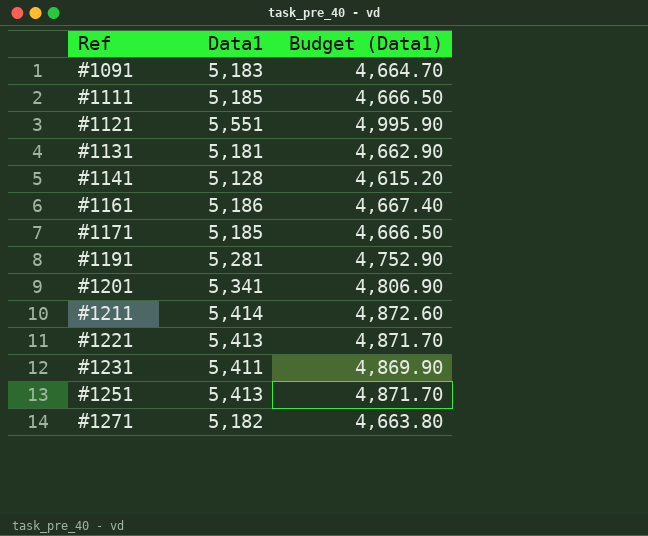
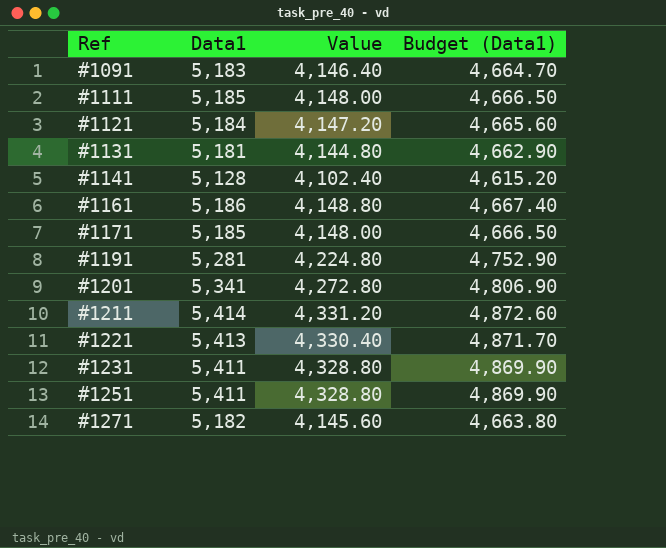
column Value | formula: none -> [Data1] * 0.8
#1121 | Data1: 5,551 -> 5,184
#1121 | Budget (Data1): 4,995.90 -> 4,665.60
#1251 | Data1: 5,413 -> 5,411
#1251 | Budget (Data1): 4,871.70 -> 4,869.90

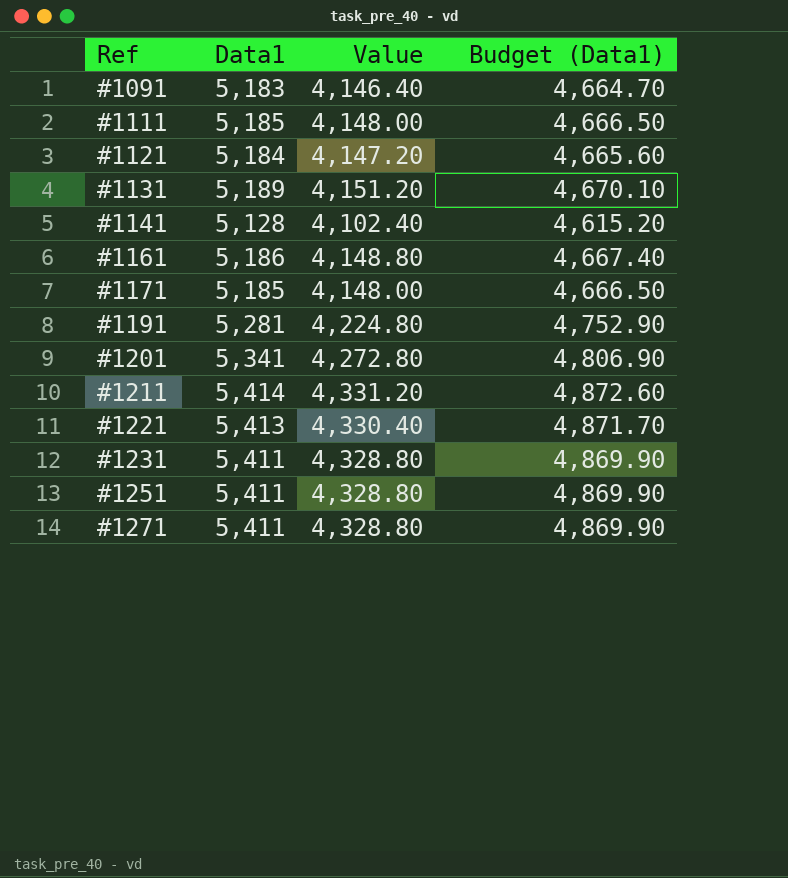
#1131 | Data1: 5,181 -> 5,189
#1131 | Value: 4,144.80 -> 4,151.20
#1131 | Budget (Data1): 4,662.90 -> 4,670.10
#1271 | Data1: 5,182 -> 5,411
#1271 | Value: 4,145.60 -> 4,328.80
#1271 | Budget (Data1): 4,663.80 -> 4,869.90

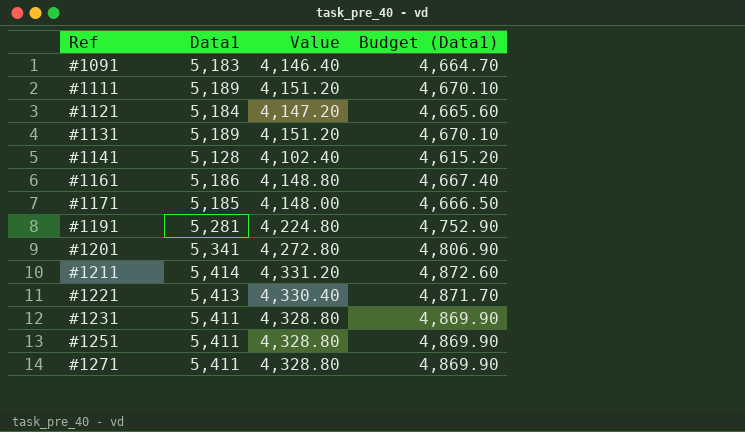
#1111 | Data1: 5,185 -> 5,189
#1111 | Value: 4,148.00 -> 4,151.20
#1111 | Budget (Data1): 4,666.50 -> 4,670.10

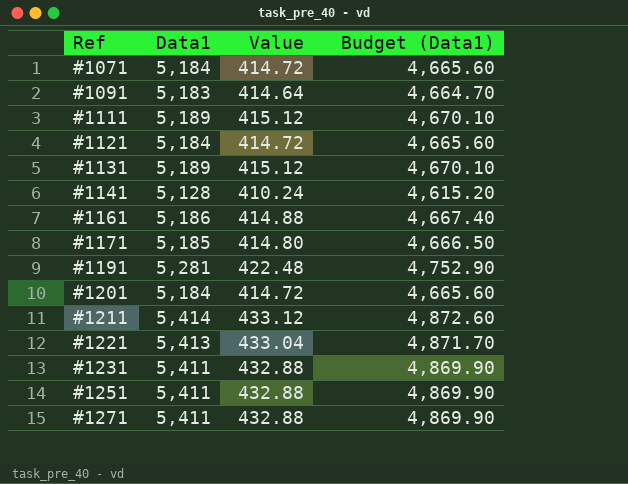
column Value | formula: [Data1] * 0.8 -> [Data1] * 0.08
row #1071: none -> 5,184 | 414.72 | 4,665.60
#1201 | Data1: 5,341 -> 5,184
#1201 | Budget (Data1): 4,806.90 -> 4,665.60

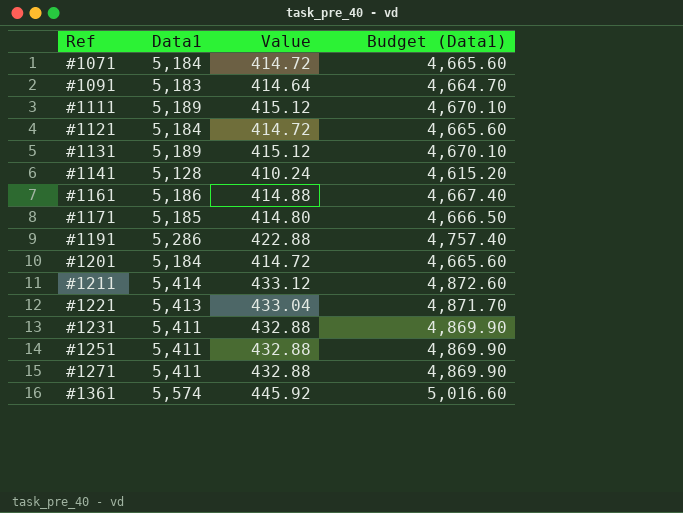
#1191 | Data1: 5,281 -> 5,286
#1191 | Value: 422.48 -> 422.88
#1191 | Budget (Data1): 4,752.90 -> 4,757.40
row #1361: none -> 5,574 | 445.92 | 5,016.60

